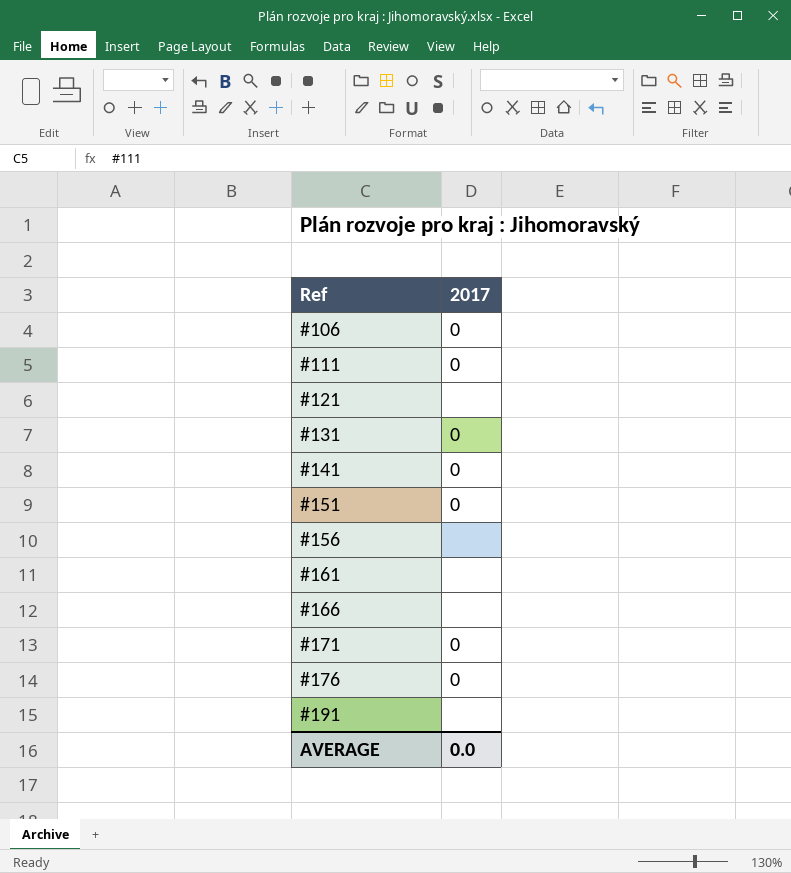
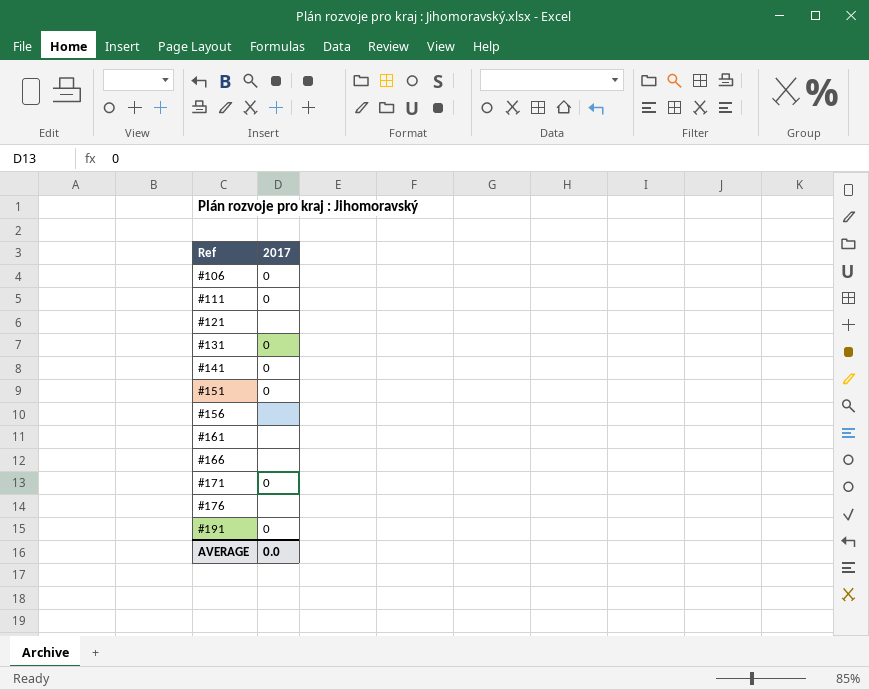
#176 | 2017: 0 -> none
#191 | 2017: none -> 0

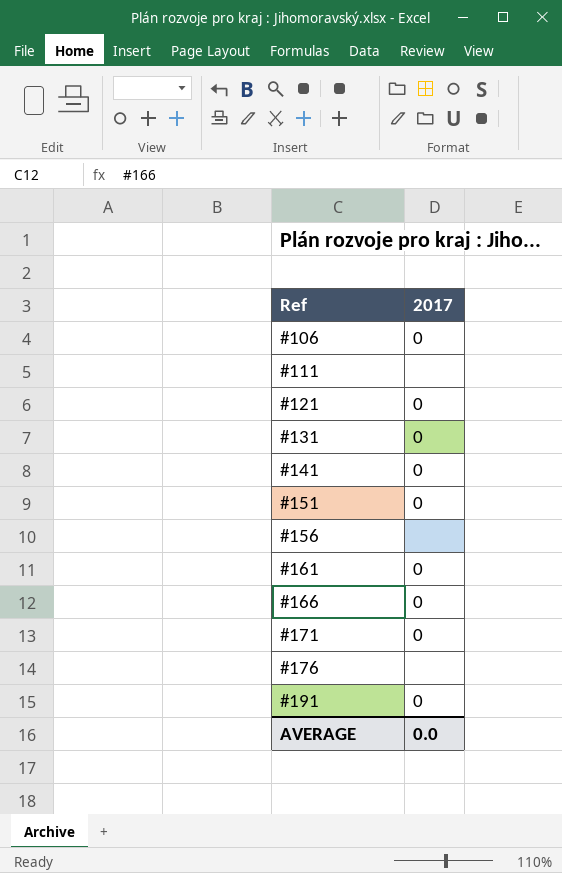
#111 | 2017: 0 -> none
#121 | 2017: none -> 0
#161 | 2017: none -> 0
#166 | 2017: none -> 0

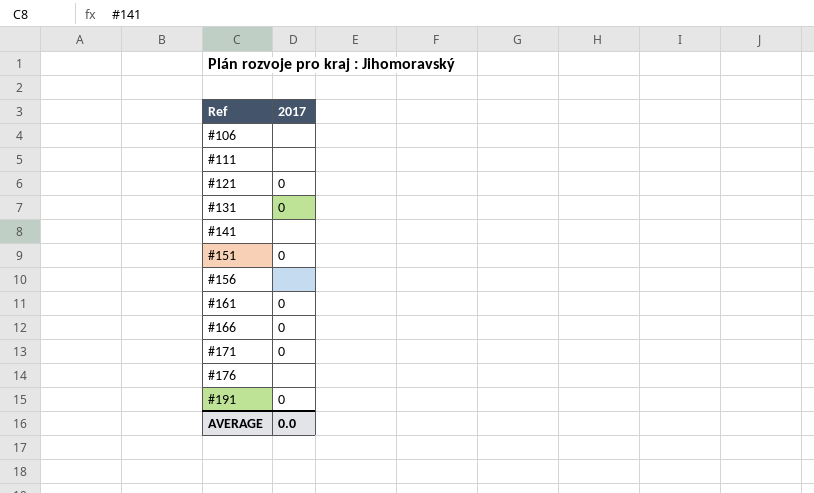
#106 | 2017: 0 -> none
#141 | 2017: 0 -> none

